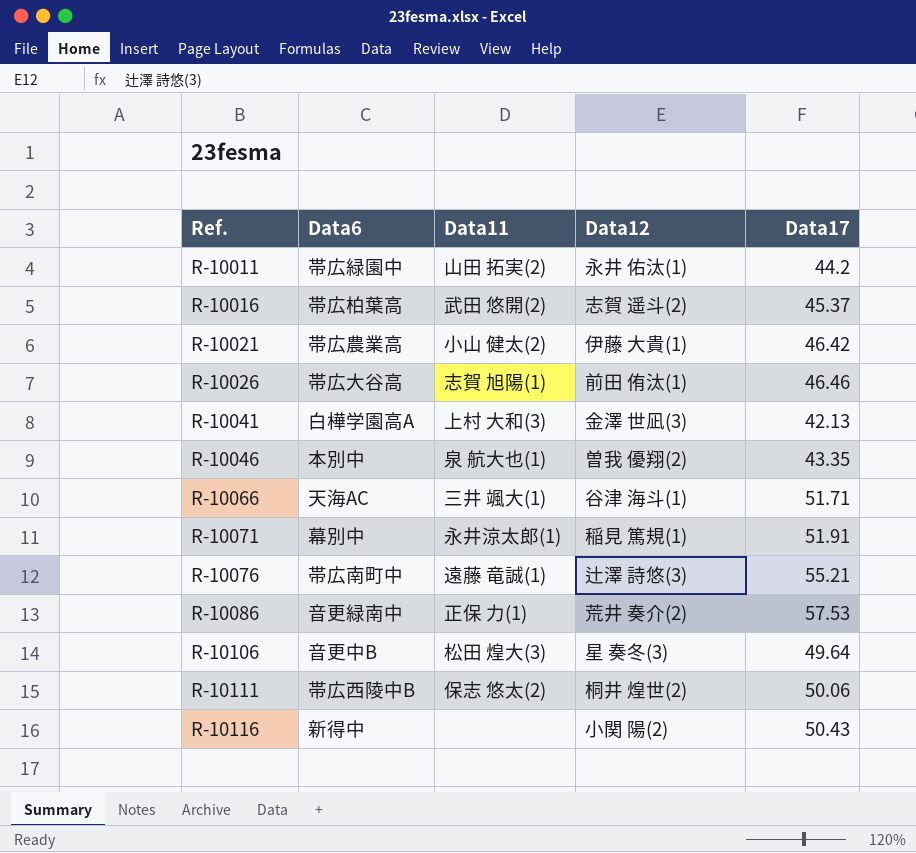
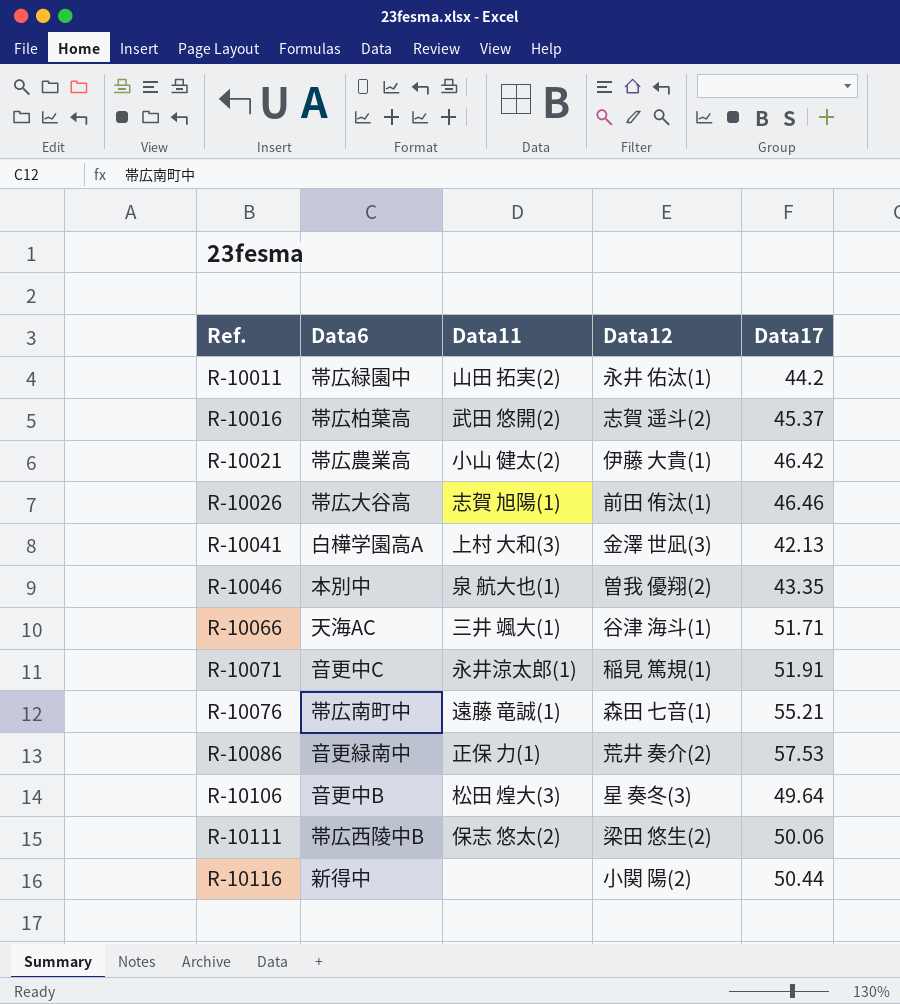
R-10071 | Data6: 幕別中 -> 音更中C
R-10076 | Data12: 辻澤 詩悠(3) -> 森田 七音(1)
R-10111 | Data12: 桐井 煌世(2) -> 梁田 悠生(2)
R-10116 | Data17: 50.43 -> 50.44

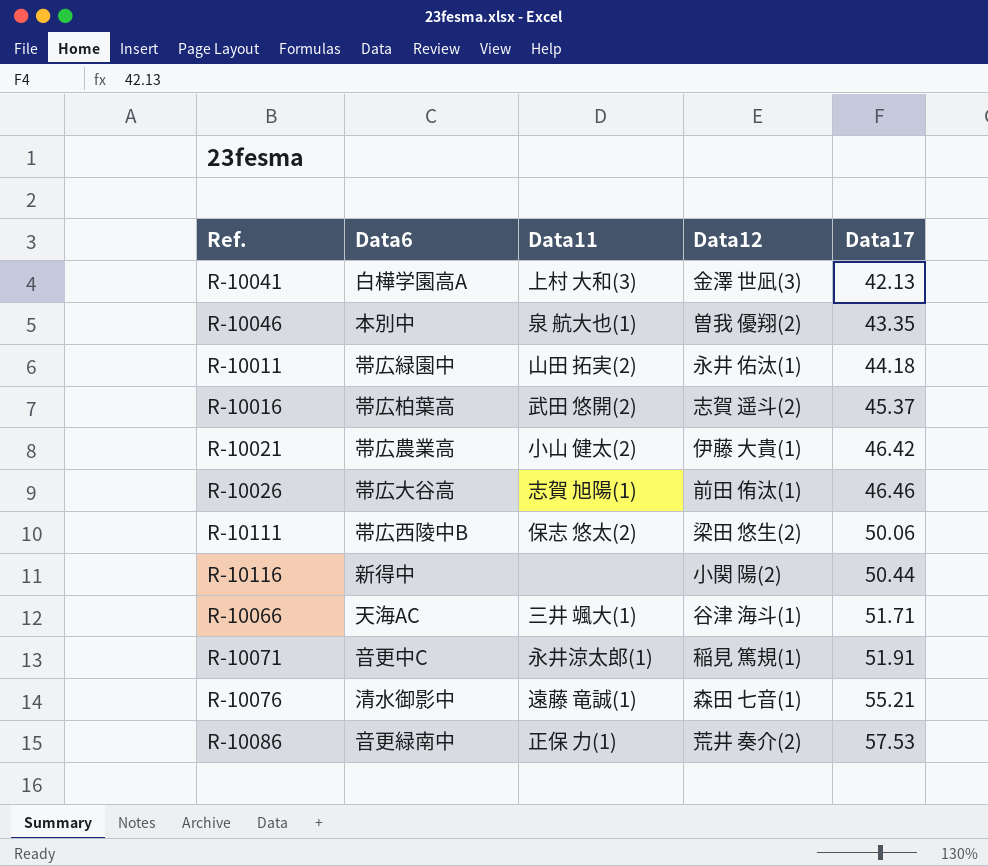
row order: Ref. ascending -> Data17 ascending
row R-10106: 音更中B | 松田 煌大(3) | 星 奏冬(3) | 49.64 -> none
R-10011 | Data17: 44.2 -> 44.18
R-10076 | Data6: 帯広南町中 -> 清水御影中

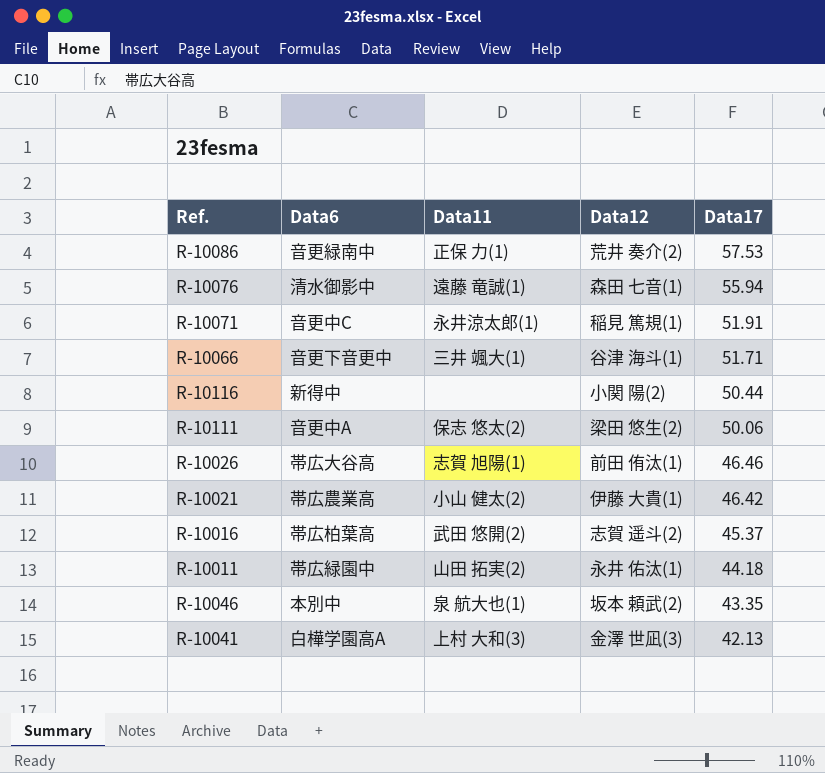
row order: Data17 ascending -> Data17 descending
R-10076 | Data17: 55.21 -> 55.94
R-10066 | Data6: 天海AC -> 音更下音更中
R-10111 | Data6: 帯広西陵中B -> 音更中A
R-10046 | Data12: 曽我 優翔(2) -> 坂本 頼武(2)

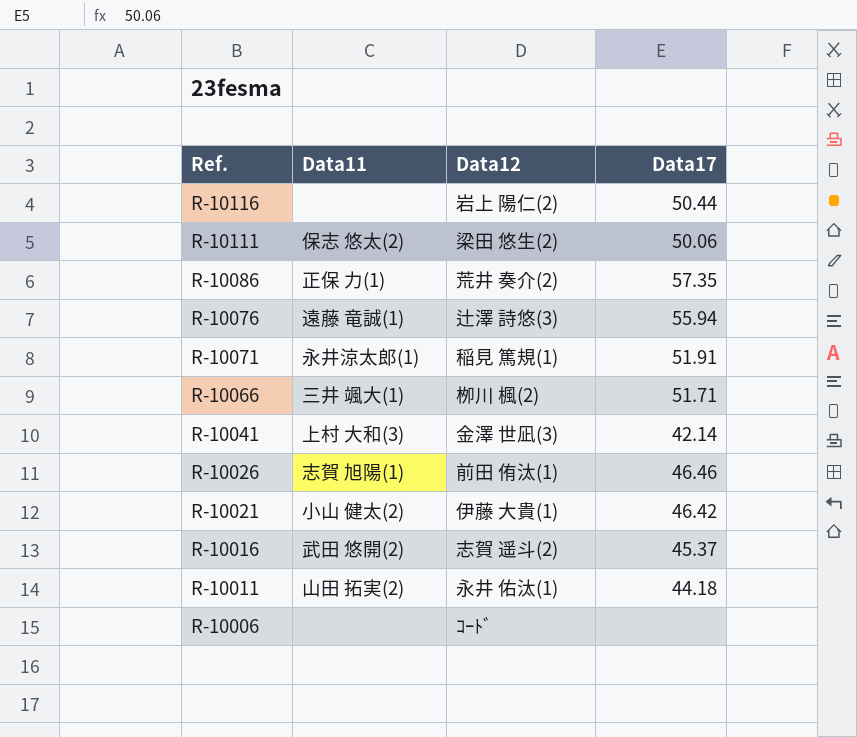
row order: Data17 descending -> Ref. descending
column Data6 | position: 2 -> none
row R-10046: 本別中 | 泉 航大也(1) | 坂本 頼武(2) | 43.35 -> none
R-10116 | Data12: 小関 陽(2) -> 岩上 陽仁(2)
R-10086 | Data17: 57.53 -> 57.35
R-10076 | Data12: 森田 七音(1) -> 辻澤 詩悠(3)
R-10066 | Data12: 谷津 海斗(1) -> 栁川 楓(2)
R-10041 | Data17: 42.13 -> 42.14
row R-10006: none -> none | ｺｰﾄﾞ | none

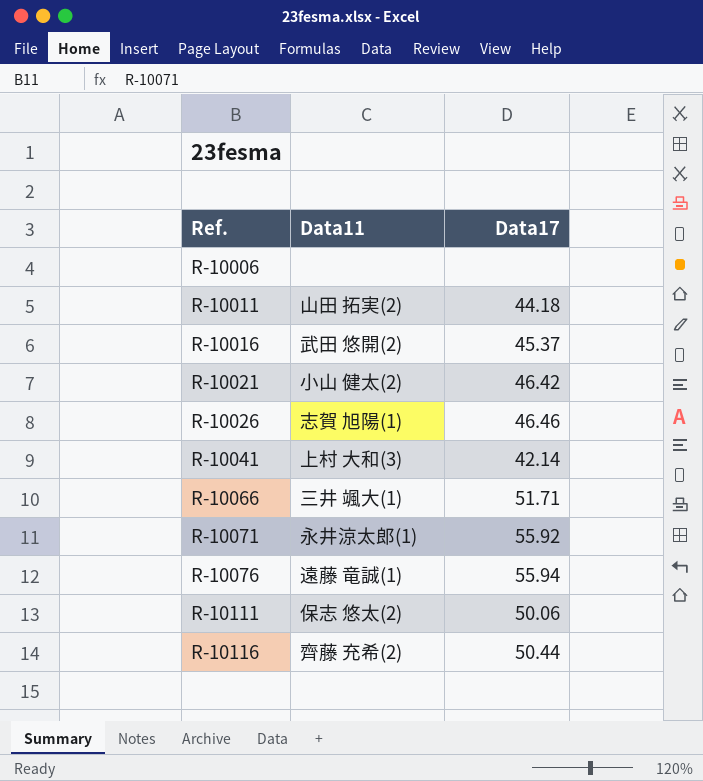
row order: Ref. descending -> Ref. ascending
column Data12 | position: 3 -> none
row R-10086: 正保 力(1) | 荒井 奏介(2) | 57.35 -> none
R-10071 | Data17: 51.91 -> 55.92
R-10116 | Data11: none -> 齊藤 充希(2)

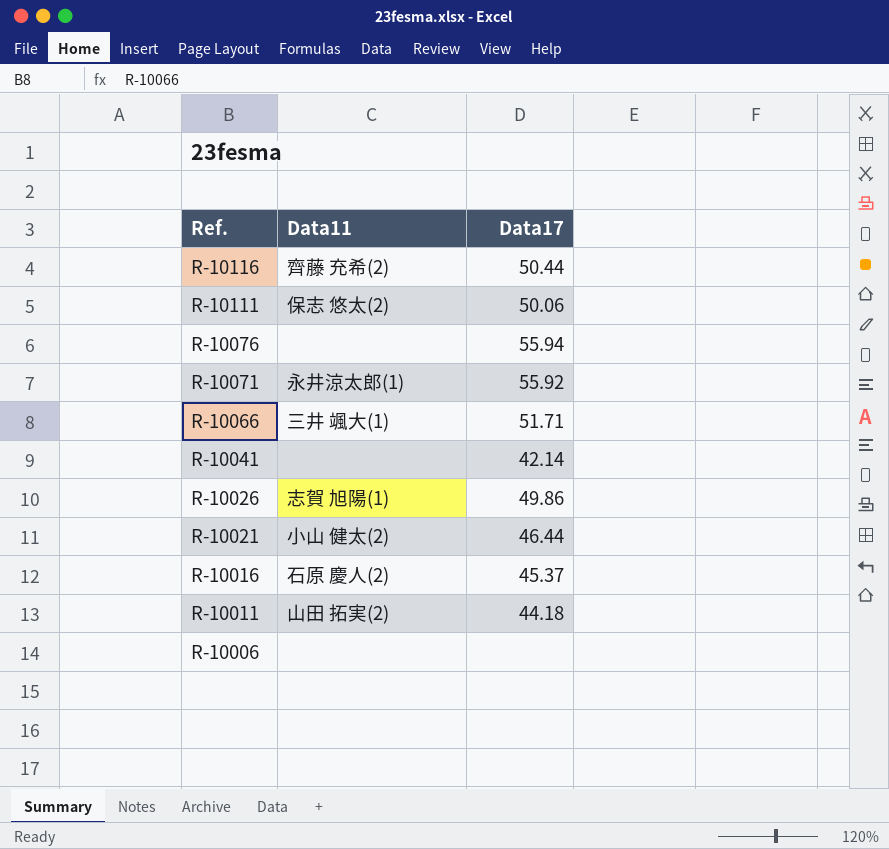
row order: Ref. ascending -> Ref. descending
R-10076 | Data11: 遠藤 竜誠(1) -> none
R-10041 | Data11: 上村 大和(3) -> none
R-10026 | Data17: 46.46 -> 49.86
R-10021 | Data17: 46.42 -> 46.44
R-10016 | Data11: 武田 悠開(2) -> 石原 慶人(2)

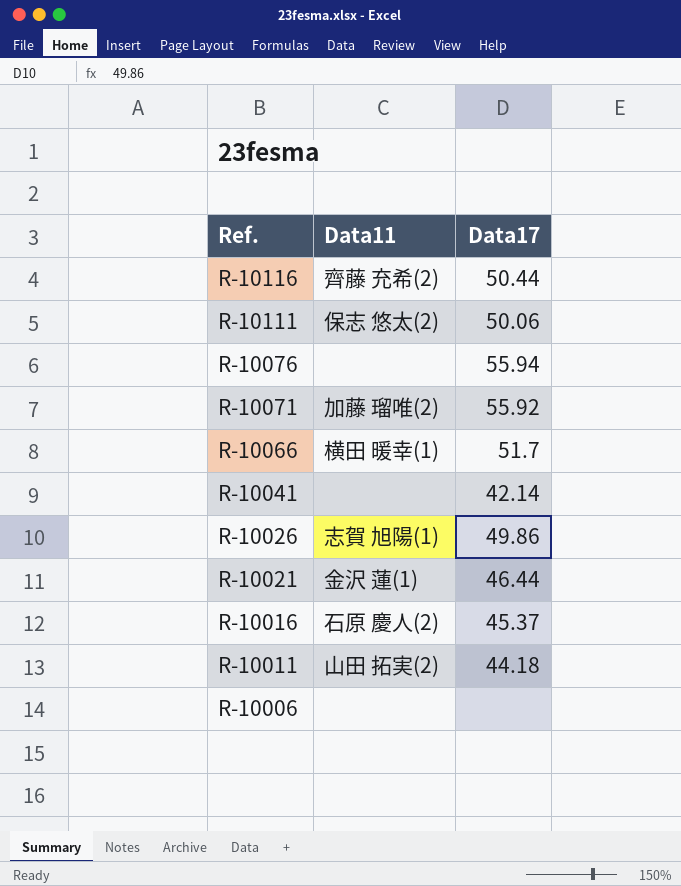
R-10071 | Data11: 永井涼太郎(1) -> 加藤 瑠唯(2)
R-10066 | Data11: 三井 颯大(1) -> 横田 暖幸(1)
R-10066 | Data17: 51.71 -> 51.7
R-10021 | Data11: 小山 健太(2) -> 金沢 蓮(1)

